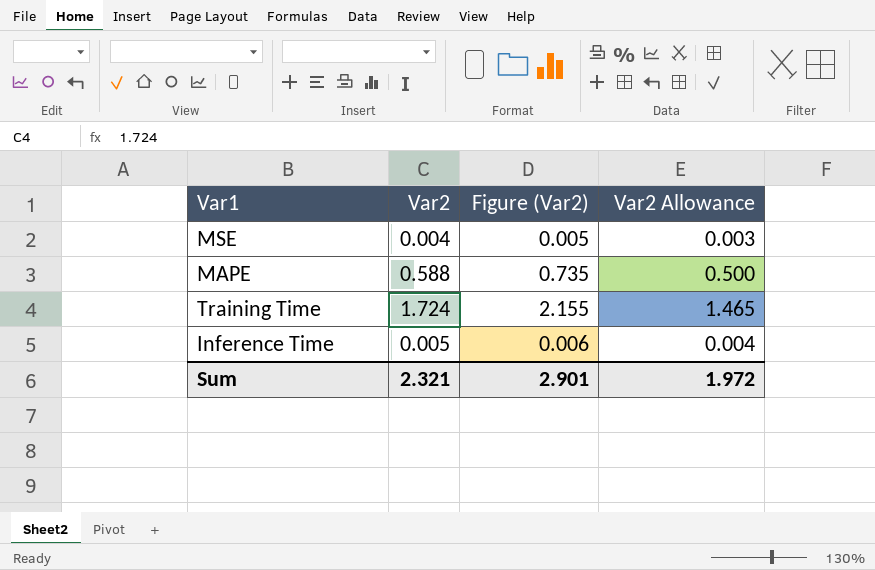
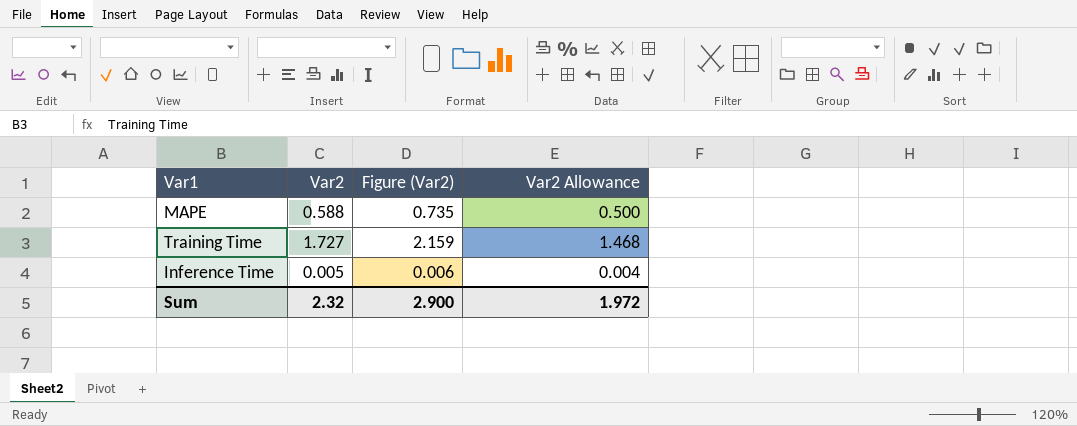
row MSE: 0.004 | 0.005 | 0.003 -> none
Training Time | Var2: 1.724 -> 1.727
Training Time | Figure (Var2): 2.155 -> 2.159
Training Time | Var2 Allowance: 1.465 -> 1.468
Sum | Var2: 2.321 -> 2.32
Sum | Figure (Var2): 2.901 -> 2.900

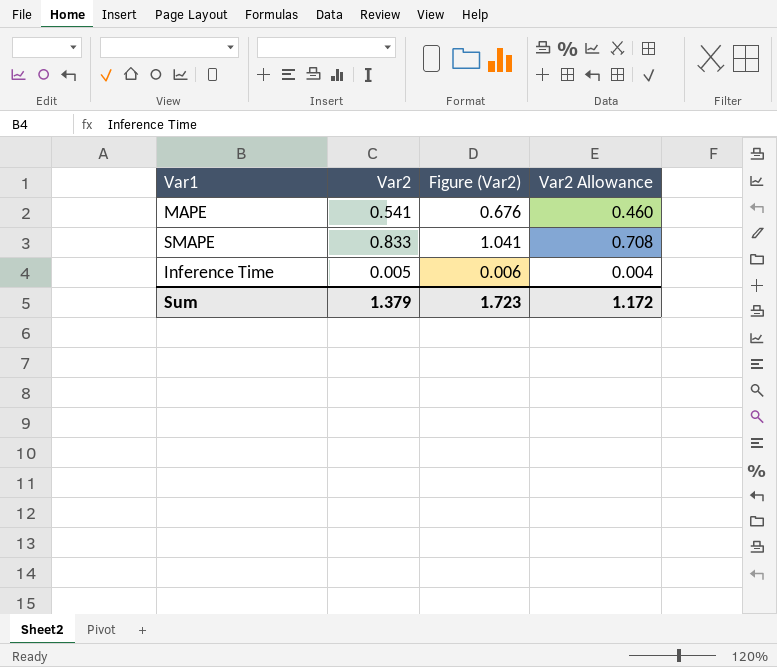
row Training Time: 1.727 | 2.159 | 1.468 -> none
MAPE | Var2: 0.588 -> 0.541
MAPE | Figure (Var2): 0.735 -> 0.676
MAPE | Var2 Allowance: 0.500 -> 0.460
row SMAPE: none -> 0.833 | 1.041 | 0.708
Sum | Var2: 2.32 -> 1.379
Sum | Figure (Var2): 2.900 -> 1.723
Sum | Var2 Allowance: 1.972 -> 1.172

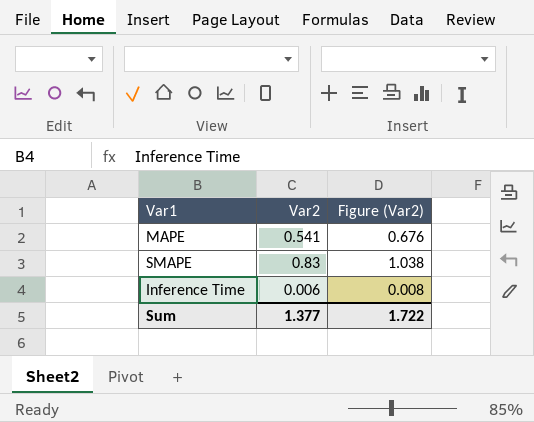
column Var2 Allowance | formula: [Var2] * 0.85 -> none
SMAPE | Var2: 0.833 -> 0.83
SMAPE | Figure (Var2): 1.041 -> 1.038
Inference Time | Var2: 0.005 -> 0.006
Inference Time | Figure (Var2): 0.006 -> 0.008
Sum | Var2: 1.379 -> 1.377
Sum | Figure (Var2): 1.723 -> 1.722

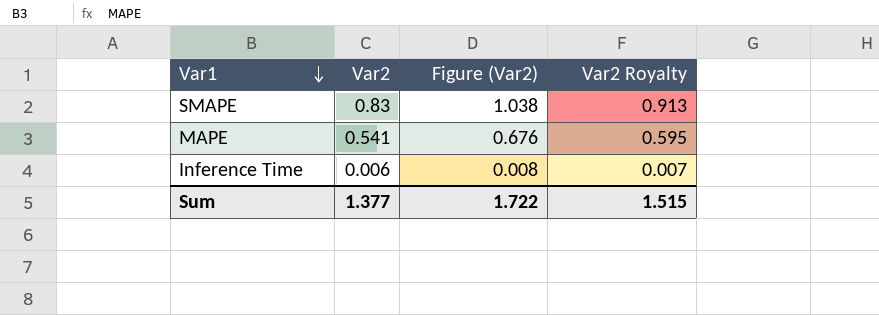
row order: none -> Var1 descending
column Var2 Royalty | formula: none -> [Var2] * 1.1

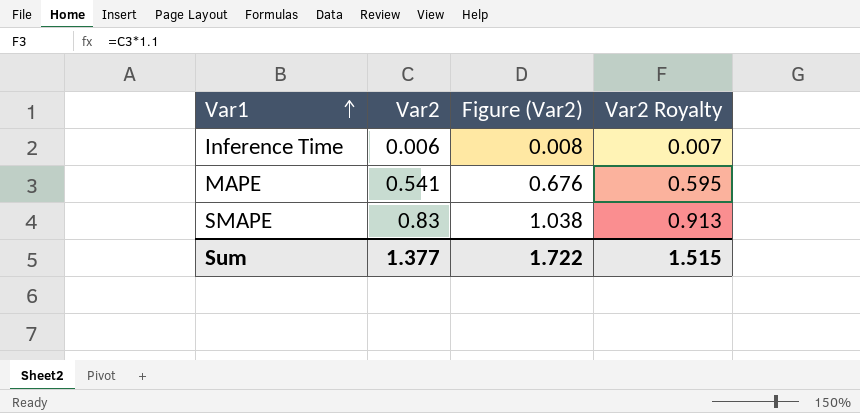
row order: Var1 descending -> Var1 ascending

